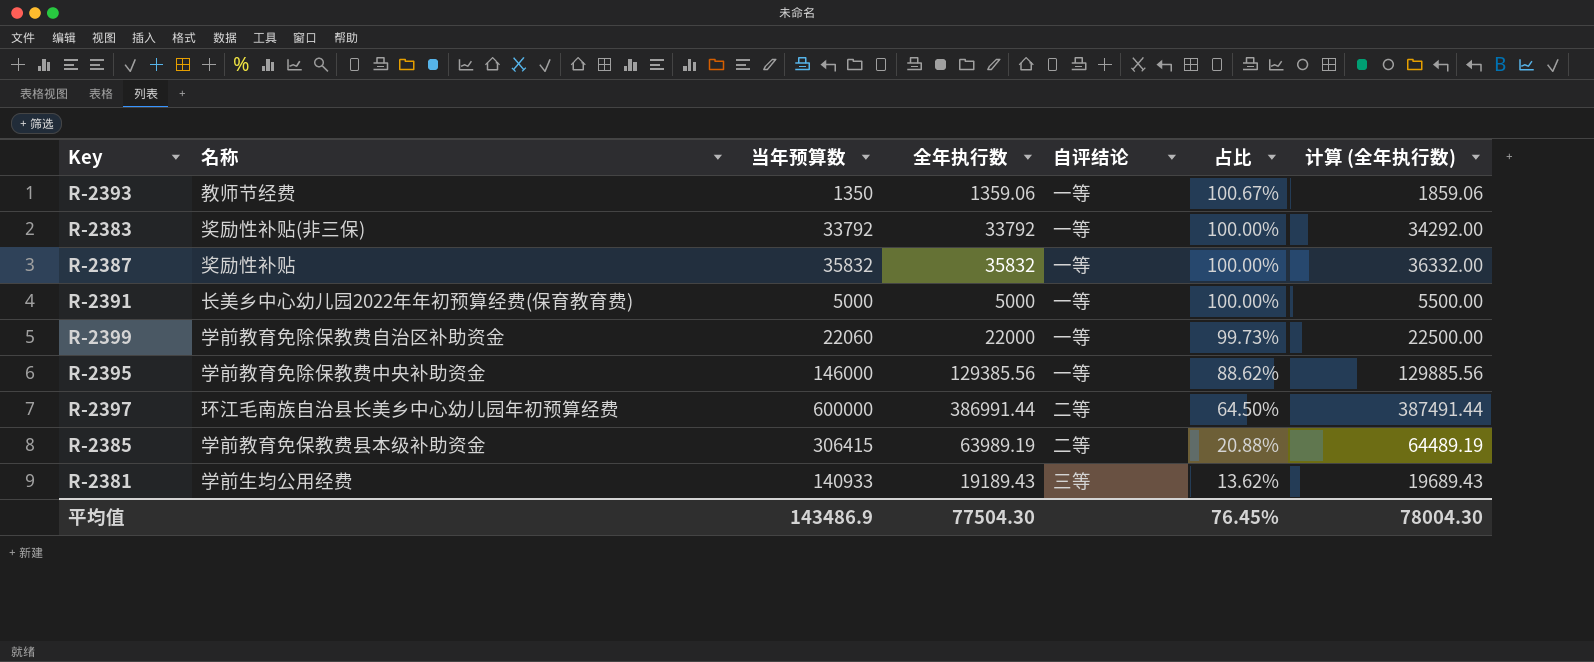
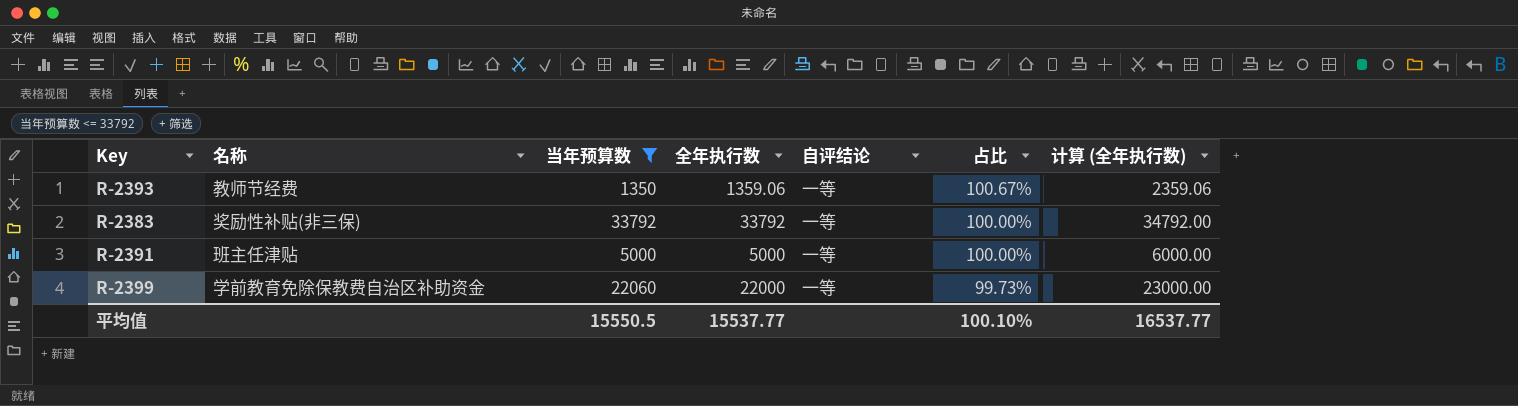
filter: none -> 当年预算数 <= 33792
column 计算 (全年执行数) | formula: [全年执行数] + 500 -> [全年执行数] + 1000
R-2391 | 名称: 长美乡中心幼儿园2022年年初预算经费(保育教育费) -> 班主任津贴
平均值 | 当年预算数: 143486.9 -> 15550.5
平均值 | 全年执行数: 77504.30 -> 15537.77
平均值 | 占比: 76.45% -> 100.10%
平均值 | 计算 (全年执行数): 78004.30 -> 16537.77

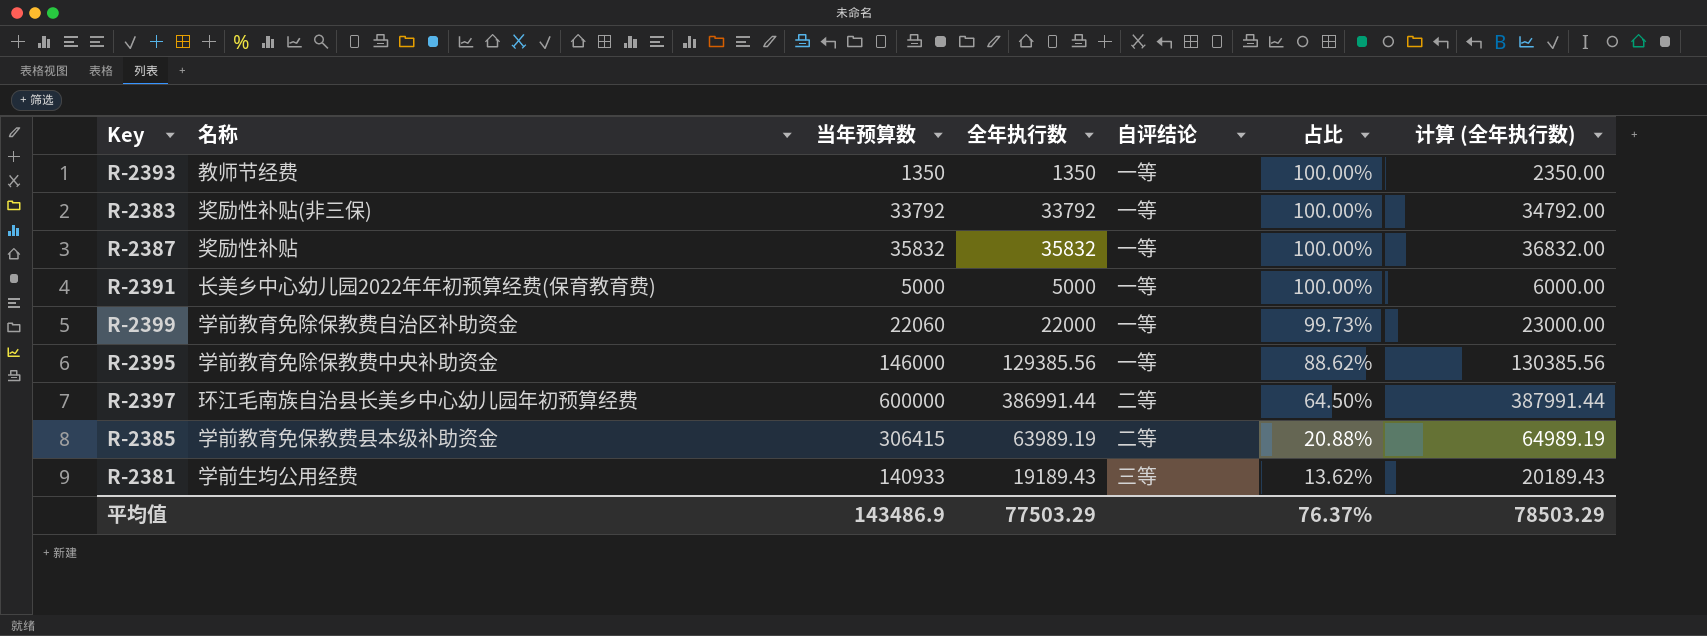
filter: 当年预算数 <= 33792 -> none
R-2393 | 全年执行数: 1359.06 -> 1350
R-2393 | 占比: 100.67% -> 100.00%
R-2393 | 计算 (全年执行数): 2359.06 -> 2350.00
R-2391 | 名称: 班主任津贴 -> 长美乡中心幼儿园2022年年初预算经费(保育教育费)
平均值 | 当年预算数: 15550.5 -> 143486.9
平均值 | 全年执行数: 15537.77 -> 77503.29
平均值 | 占比: 100.10% -> 76.37%
平均值 | 计算 (全年执行数): 16537.77 -> 78503.29

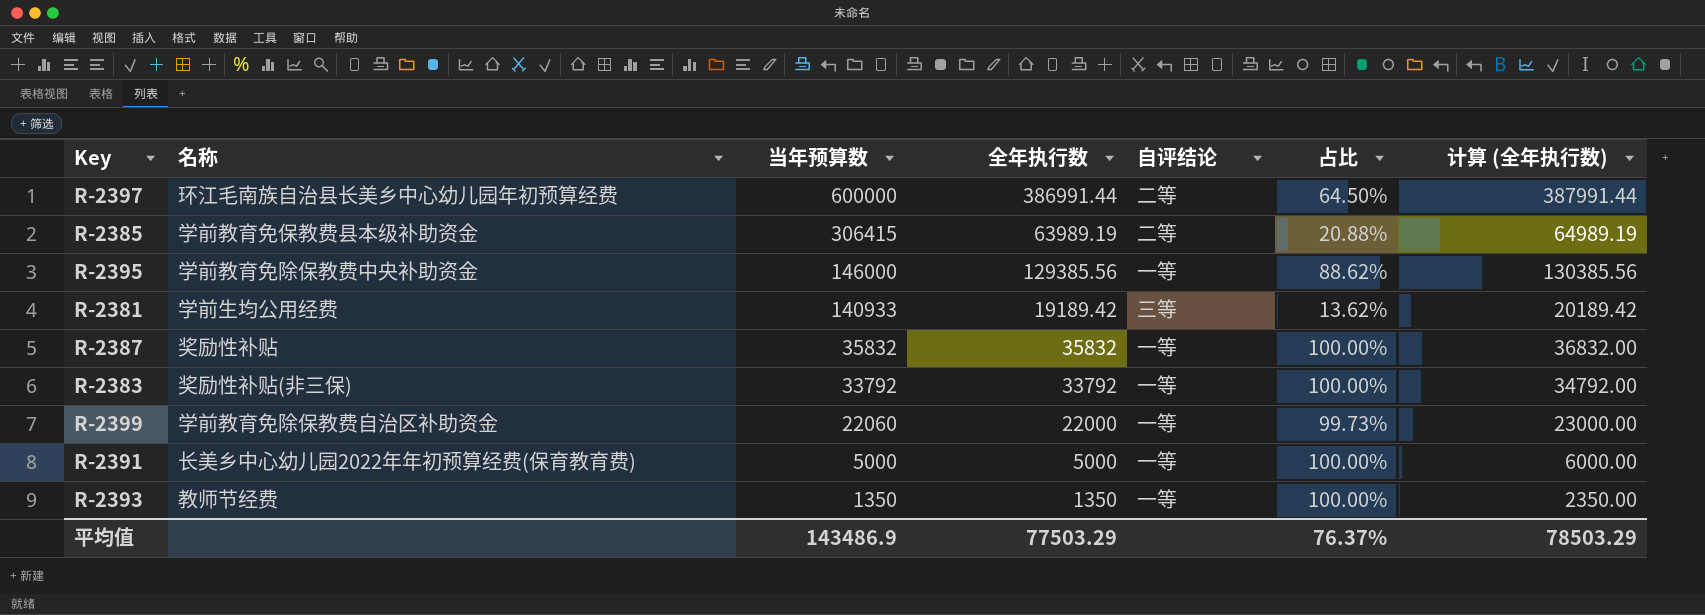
row order: 占比 descending -> 当年预算数 descending
R-2381 | 全年执行数: 19189.43 -> 19189.42
R-2381 | 计算 (全年执行数): 20189.43 -> 20189.42

